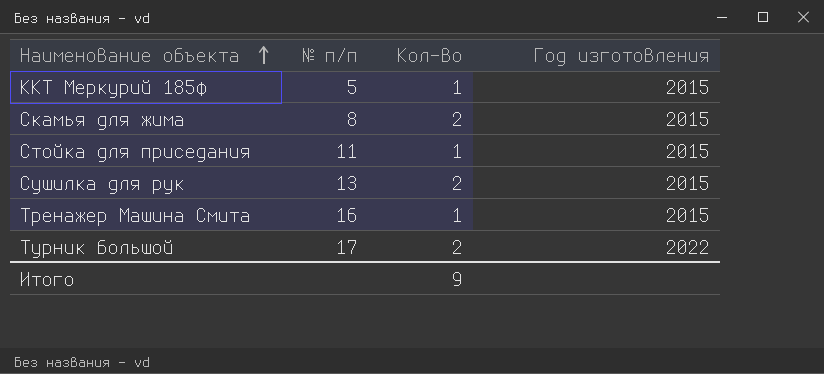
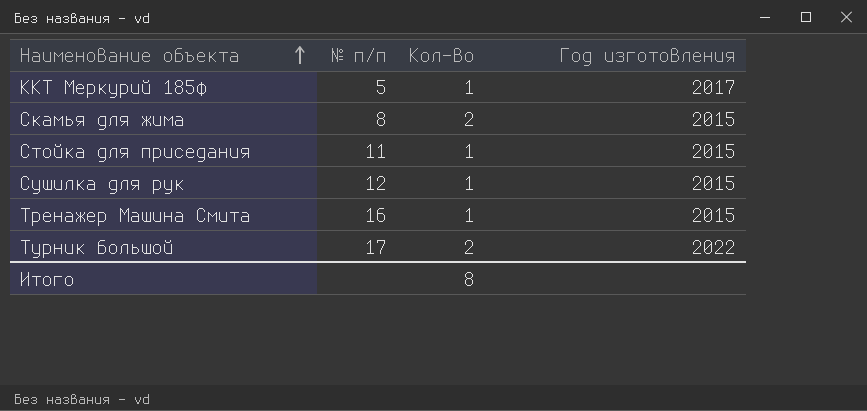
ККТ Меркурий 185ф | Год изготовления: 2015 -> 2017
Сушилка для рук | № п/п: 13 -> 12
Сушилка для рук | Кол-во: 2 -> 1
Итого | Кол-во: 9 -> 8

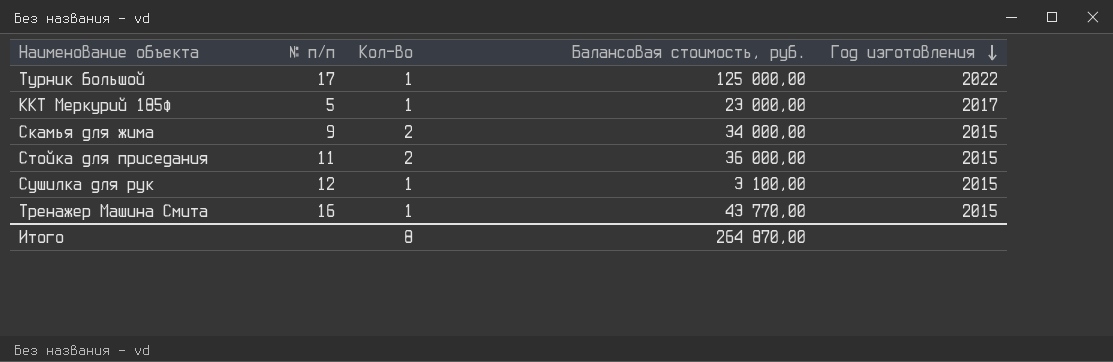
row order: Наименование объекта ascending -> Год изготовления descending
column Балансовая стоимость, руб. | position: none -> 4
Турник большой | Кол-во: 2 -> 1
Скамья для жима | № п/п: 8 -> 9
Стойка для приседания | Кол-во: 1 -> 2

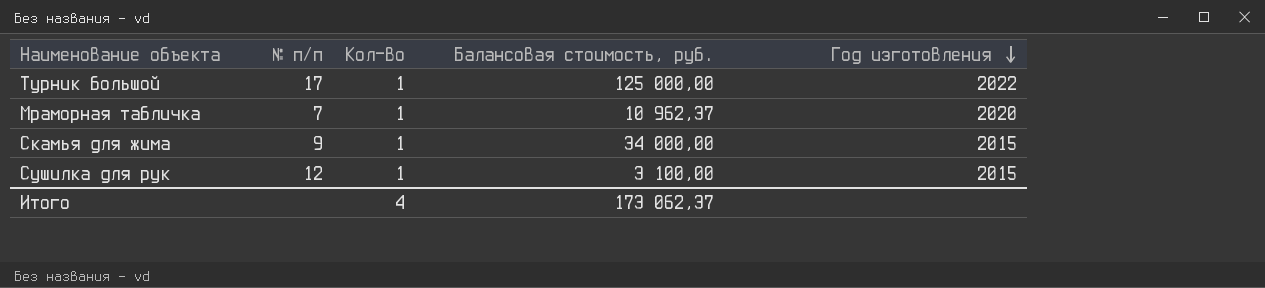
row ККТ Меркурий 185ф: 5 | 1 | 23 000,00 | 2017 -> none
row Стойка для приседания: 11 | 2 | 36 000,00 | 2015 -> none
row Тренажер Машина Смита: 16 | 1 | 43 770,00 | 2015 -> none
row Мраморная табличка: none -> 7 | 1 | 10 962,37 | 2020
Скамья для жима | Кол-во: 2 -> 1
Итого | Кол-во: 8 -> 4
Итого | Балансовая стоимость, руб.: 264 870,00 -> 173 062,37

